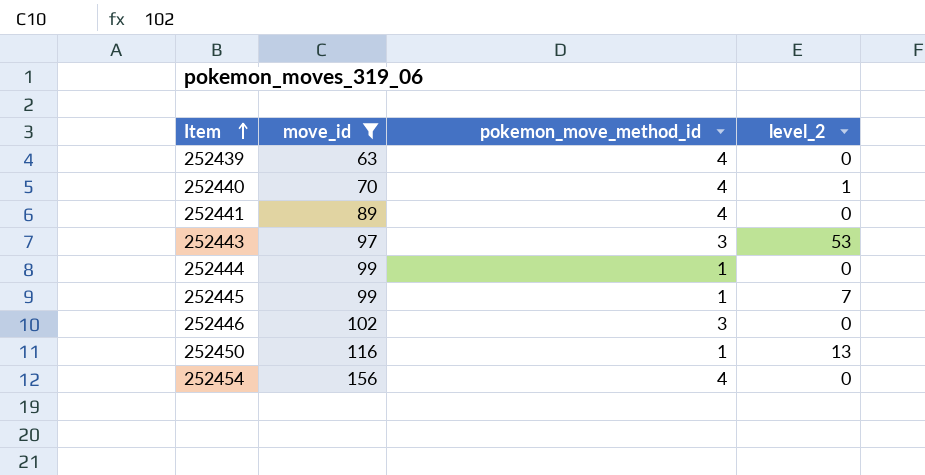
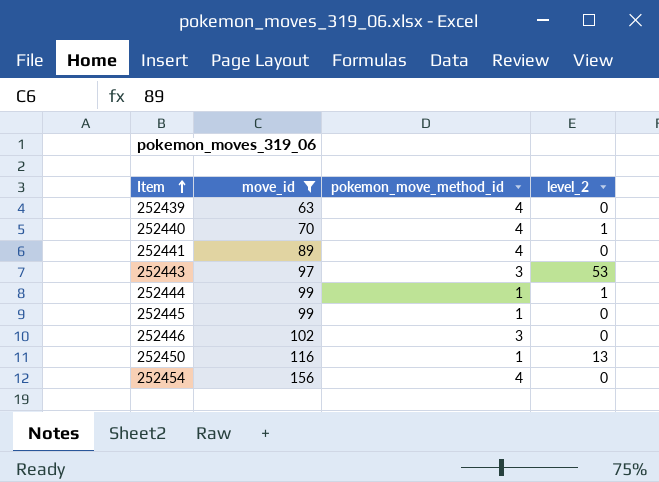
252444 | level_2: 0 -> 1
252445 | level_2: 7 -> 0

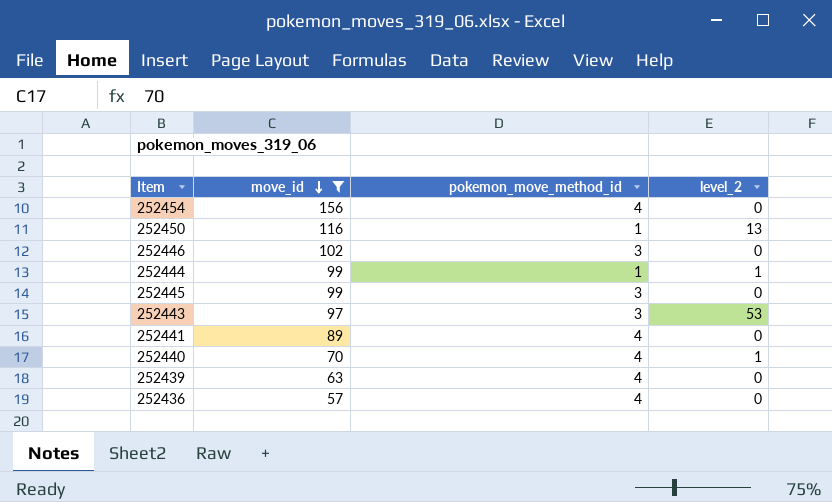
row order: Item ascending -> move_id descending
252445 | pokemon_move_method_id: 1 -> 3
row 252436: none -> 57 | 4 | 0

